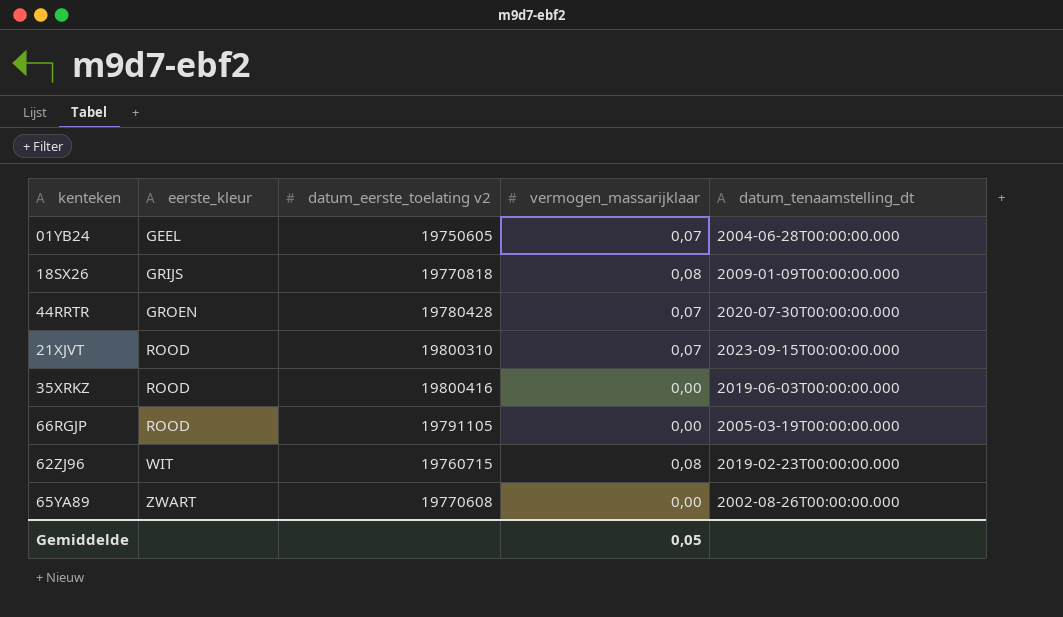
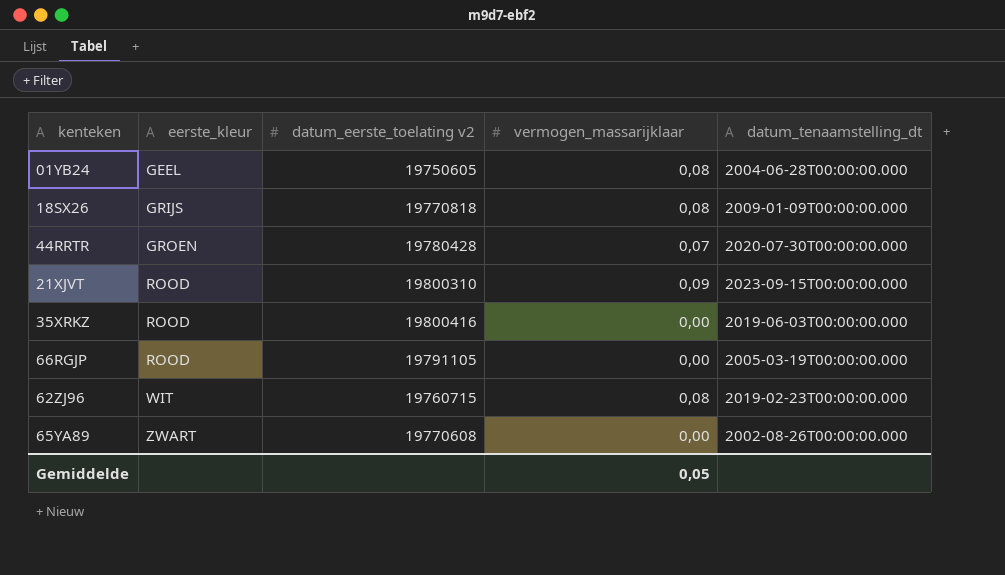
01YB24 | vermogen_massarijklaar: 0,07 -> 0,08
21XJVT | vermogen_massarijklaar: 0,07 -> 0,09

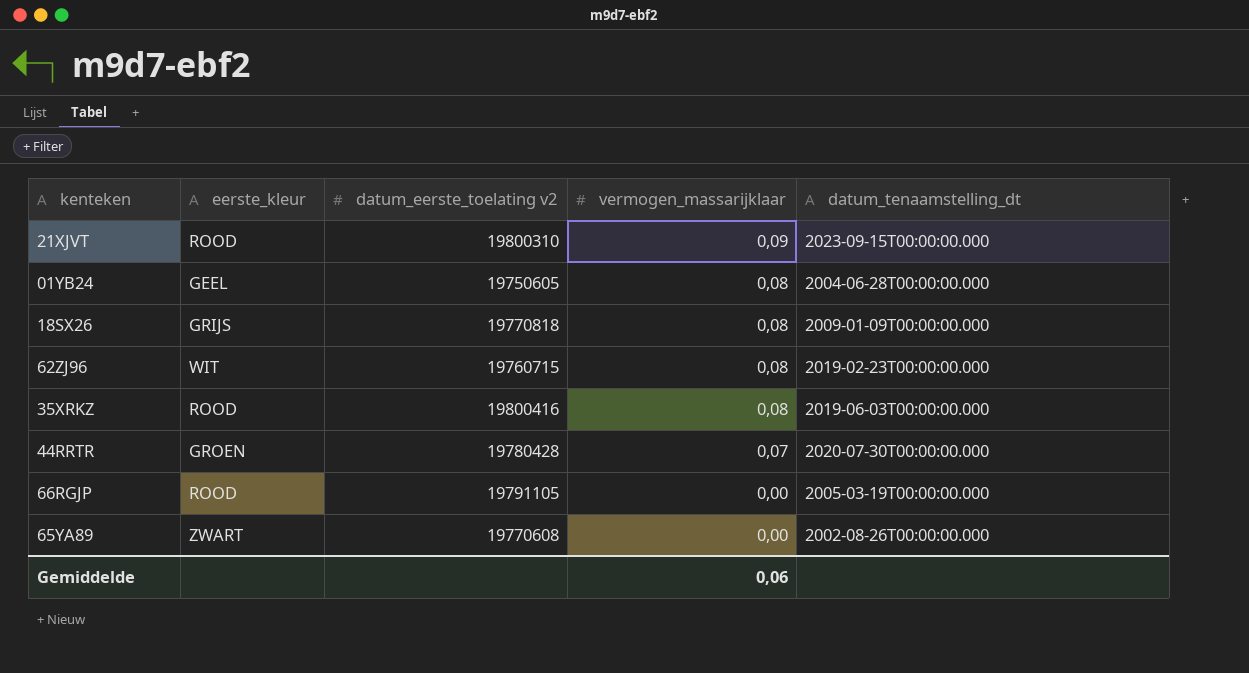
row order: eerste_kleur ascending -> vermogen_massarijklaar descending
35XRKZ | vermogen_massarijklaar: 0,00 -> 0,08
Gemiddelde | vermogen_massarijklaar: 0,05 -> 0,06

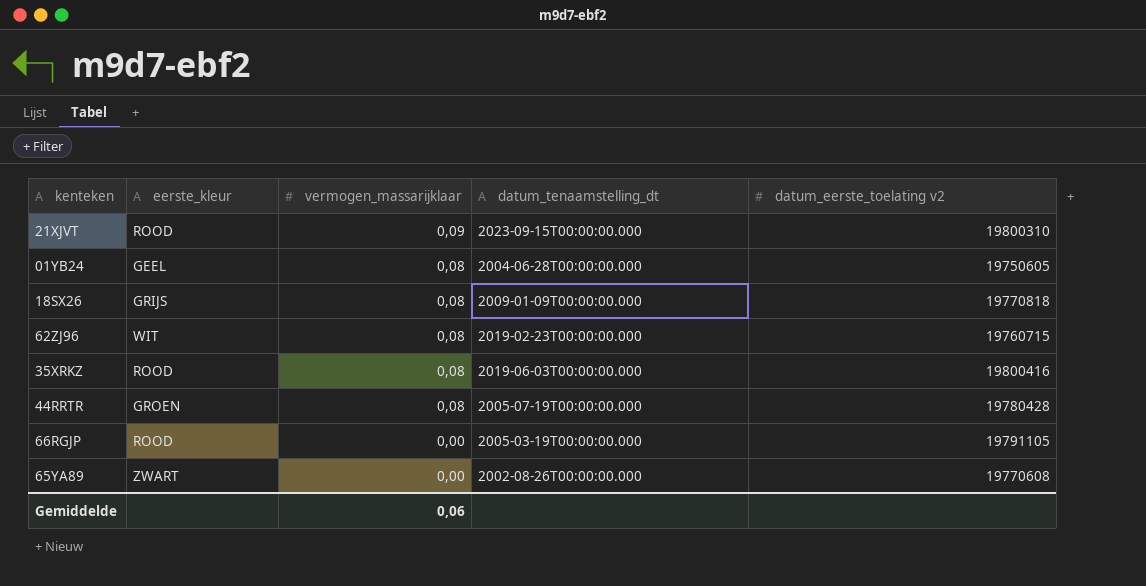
column datum_eerste_toelating v2 | position: 3 -> 5
44RRTR | vermogen_massarijklaar: 0,07 -> 0,08
44RRTR | datum_tenaamstelling_dt: 2020-07-30T00:00:00.000 -> 2005-07-19T00:00:00.000

